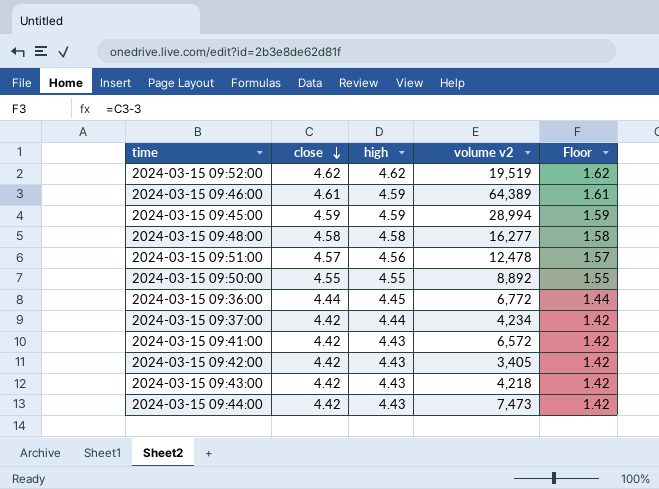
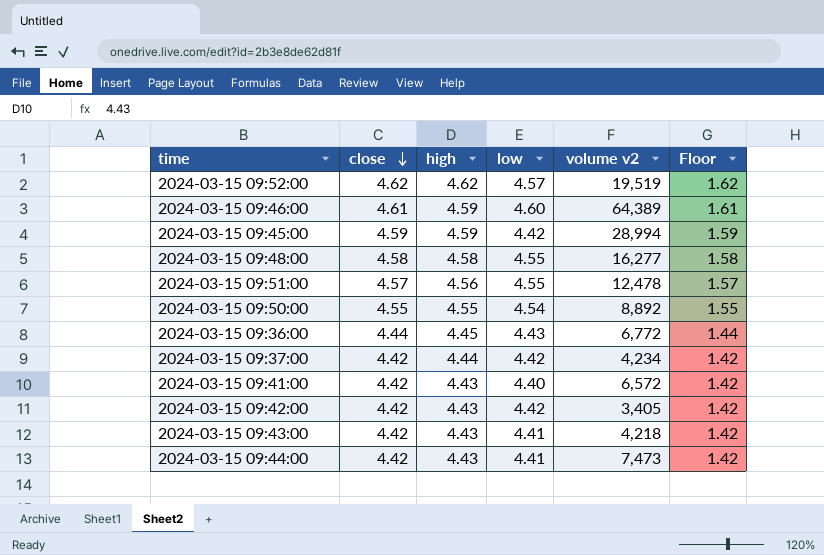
column low | position: none -> 4

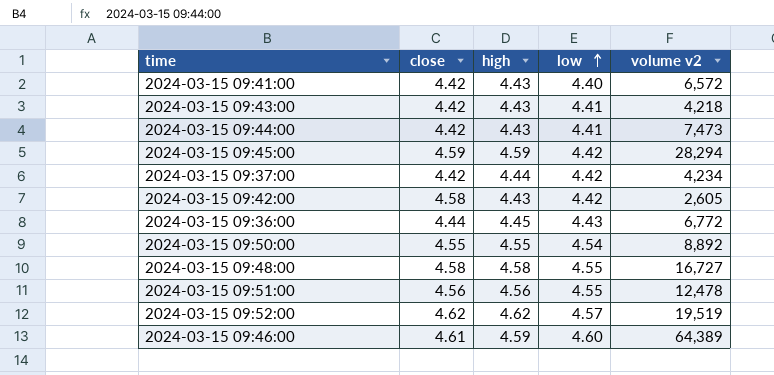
row order: close descending -> low ascending
column Floor | formula: [close] - 3 -> none
2024-03-15 09:45:00 | volume v2: 28,994 -> 28,294
2024-03-15 09:42:00 | close: 4.42 -> 4.58
2024-03-15 09:42:00 | volume v2: 3,405 -> 2,605
2024-03-15 09:48:00 | volume v2: 16,277 -> 16,727
2024-03-15 09:51:00 | close: 4.57 -> 4.56

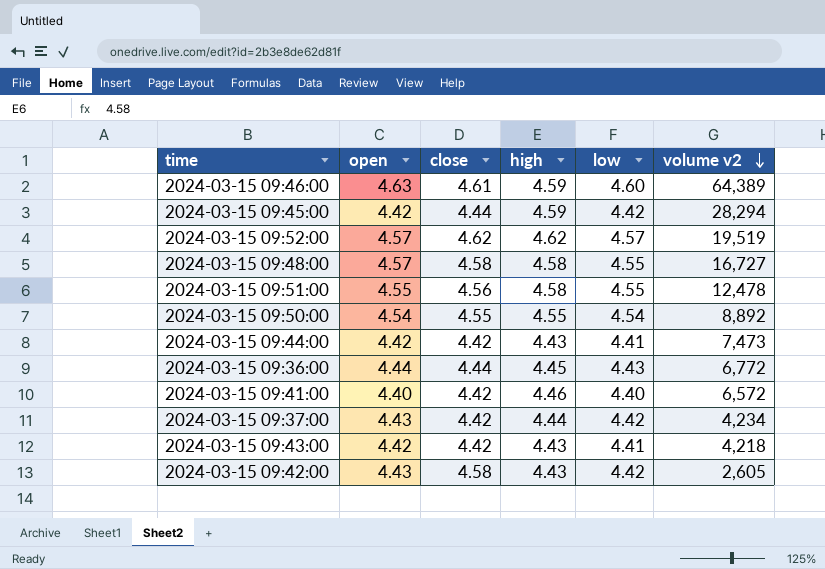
row order: low ascending -> volume v2 descending
column open | position: none -> 2
2024-03-15 09:45:00 | close: 4.59 -> 4.44
2024-03-15 09:51:00 | high: 4.56 -> 4.58
2024-03-15 09:41:00 | high: 4.43 -> 4.46

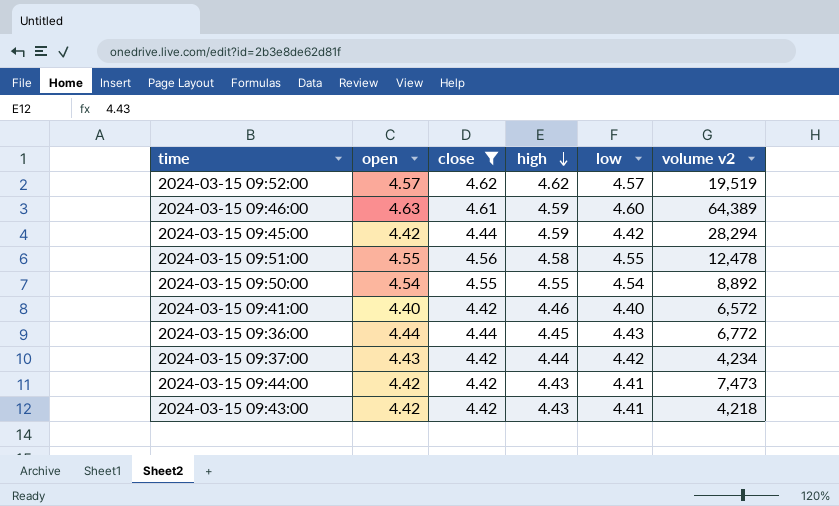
filter: none -> close != 4.58
row order: volume v2 descending -> high descending

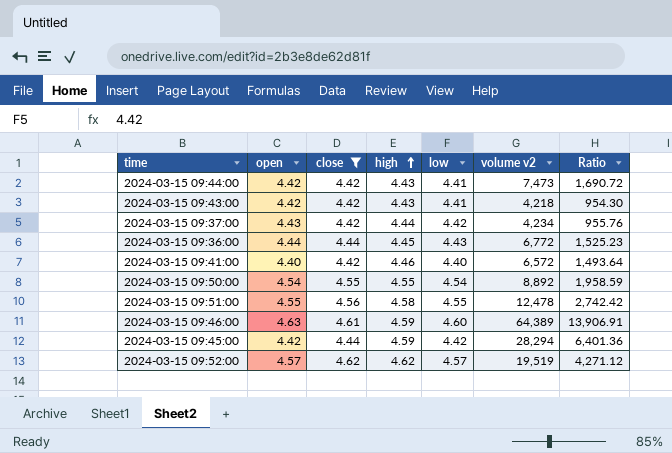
row order: high descending -> high ascending
column Ratio | formula: none -> [volume v2] / [open]

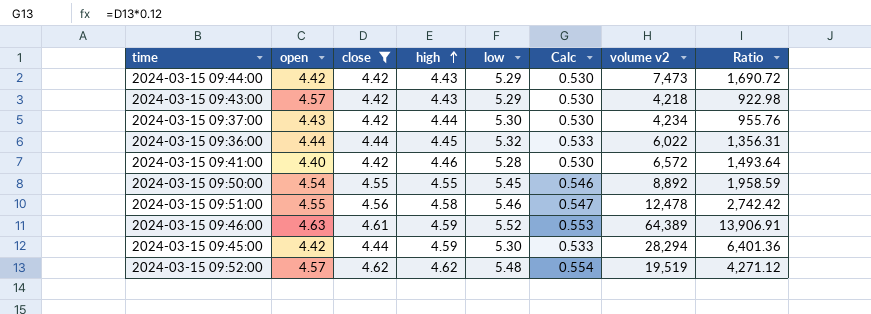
column Calc | formula: none -> [close] * 0.12
2024-03-15 09:44:00 | low: 4.41 -> 5.29
2024-03-15 09:43:00 | open: 4.42 -> 4.57
2024-03-15 09:43:00 | low: 4.41 -> 5.29
2024-03-15 09:43:00 | Ratio: 954.30 -> 922.98
2024-03-15 09:37:00 | low: 4.42 -> 5.30
2024-03-15 09:36:00 | low: 4.43 -> 5.32
2024-03-15 09:36:00 | volume v2: 6,772 -> 6,022
2024-03-15 09:36:00 | Ratio: 1,525.23 -> 1,356.31
2024-03-15 09:41:00 | low: 4.40 -> 5.28
2024-03-15 09:50:00 | low: 4.54 -> 5.45
2024-03-15 09:51:00 | low: 4.55 -> 5.46
2024-03-15 09:46:00 | low: 4.60 -> 5.52
2024-03-15 09:45:00 | low: 4.42 -> 5.30
2024-03-15 09:52:00 | low: 4.57 -> 5.48

